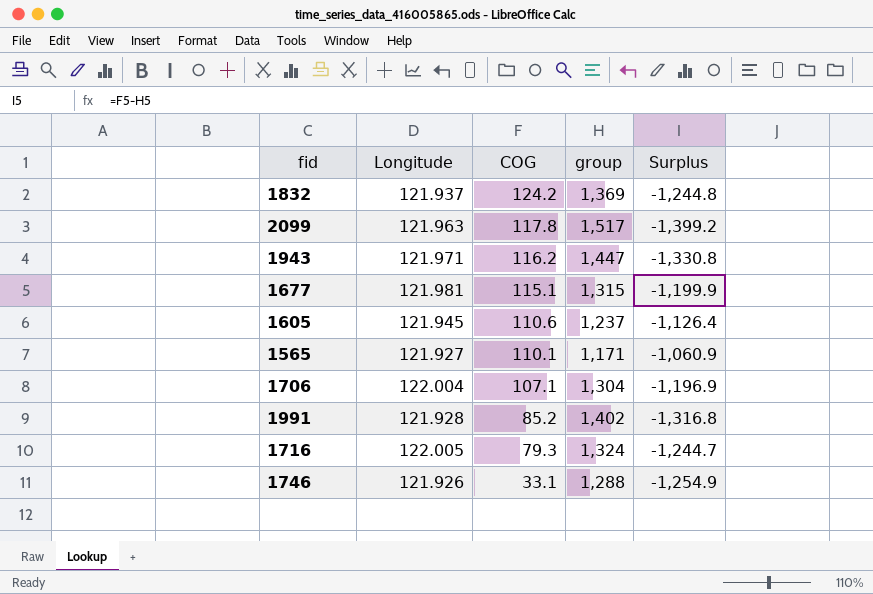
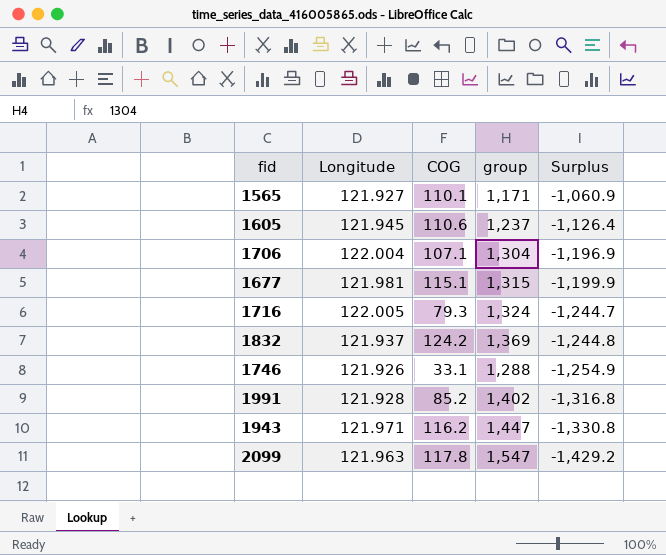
row order: COG descending -> Surplus descending
2099 | group: 1,517 -> 1,547
2099 | Surplus: -1,399.2 -> -1,429.2

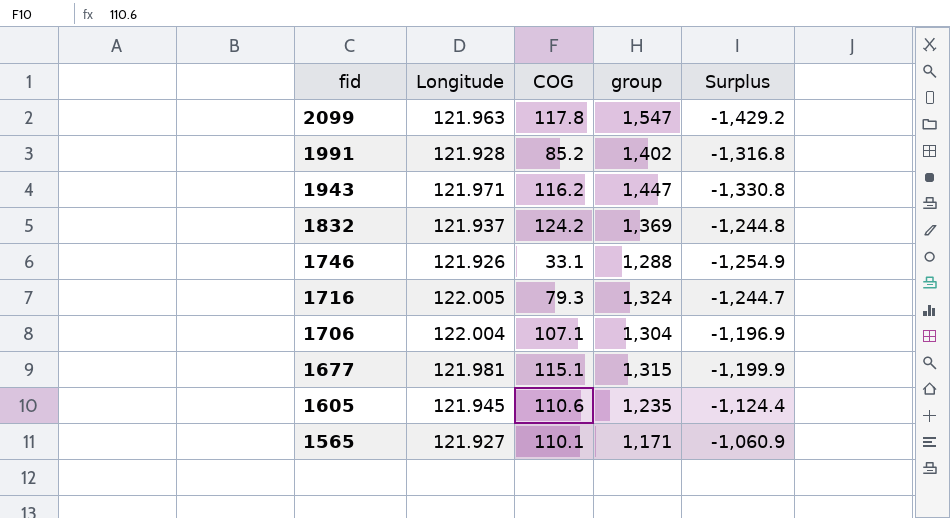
row order: Surplus descending -> fid descending
1605 | group: 1,237 -> 1,235
1605 | Surplus: -1,126.4 -> -1,124.4

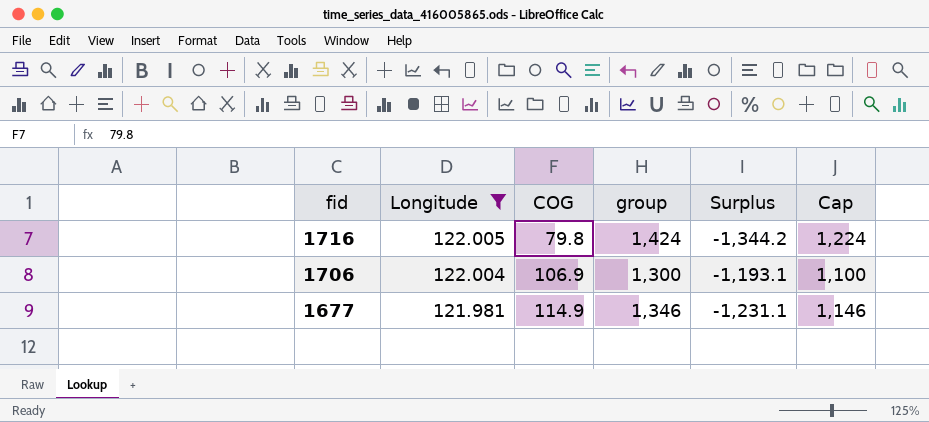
filter: none -> Longitude >= 121.981
column Cap | formula: none -> [group] - 200
1716 | COG: 79.3 -> 79.8
1716 | group: 1,324 -> 1,424
1716 | Surplus: -1,244.7 -> -1,344.2
1706 | COG: 107.1 -> 106.9
1706 | group: 1,304 -> 1,300
1706 | Surplus: -1,196.9 -> -1,193.1
1677 | COG: 115.1 -> 114.9
1677 | group: 1,315 -> 1,346
1677 | Surplus: -1,199.9 -> -1,231.1

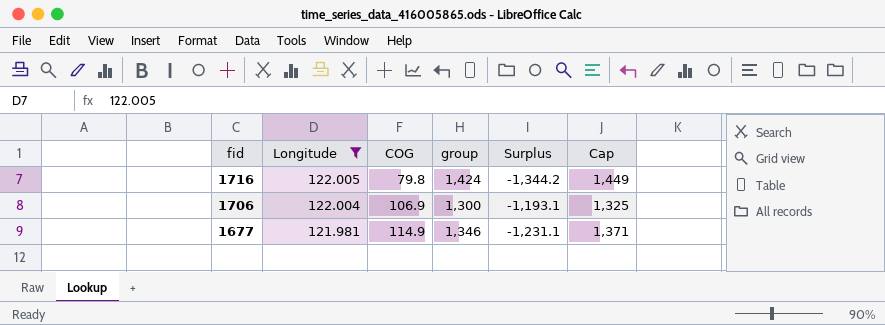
column Cap | formula: [group] - 200 -> [group] + 25

